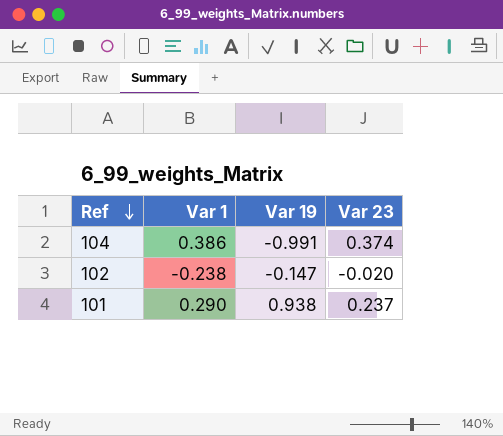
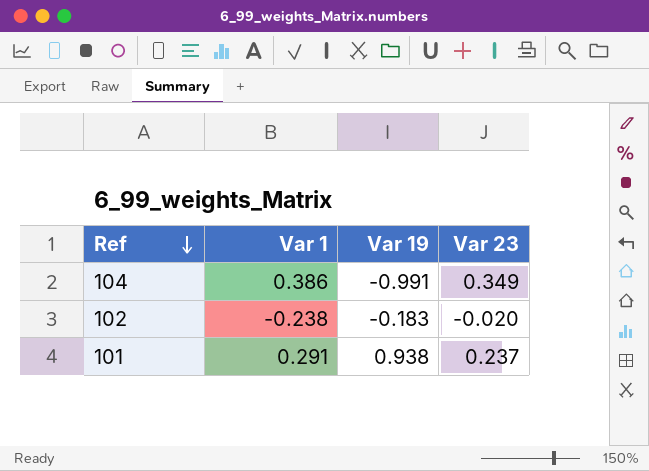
104 | Var 23: 0.374 -> 0.349
102 | Var 19: -0.147 -> -0.183
101 | Var 1: 0.290 -> 0.291

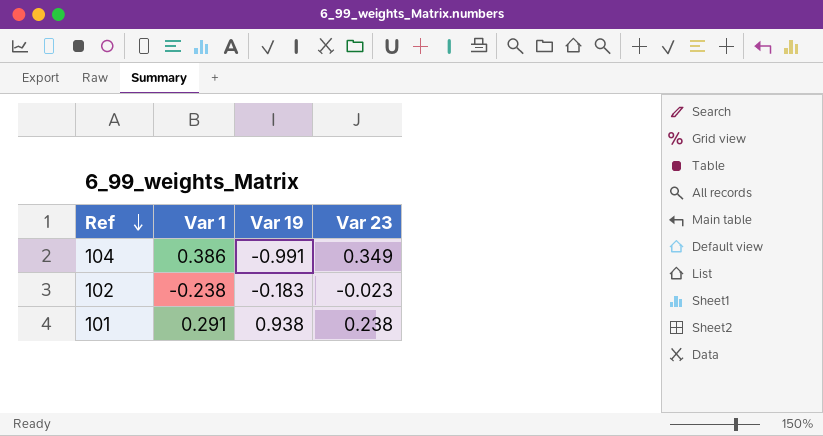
102 | Var 23: -0.020 -> -0.023
101 | Var 23: 0.237 -> 0.238

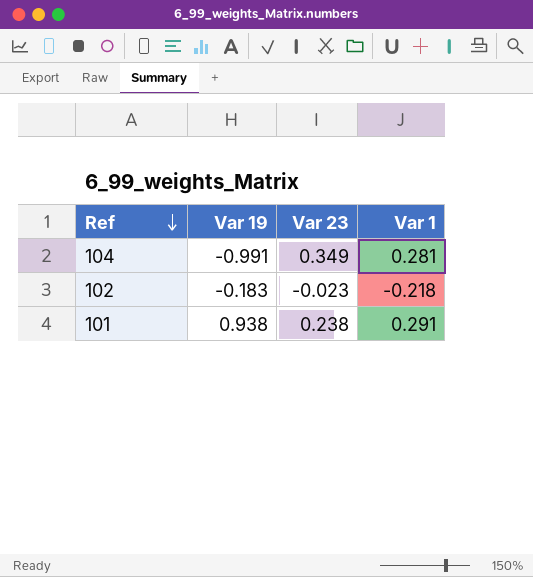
column Var 1 | position: 2 -> 4
104 | Var 1: 0.386 -> 0.281
102 | Var 1: -0.238 -> -0.218

